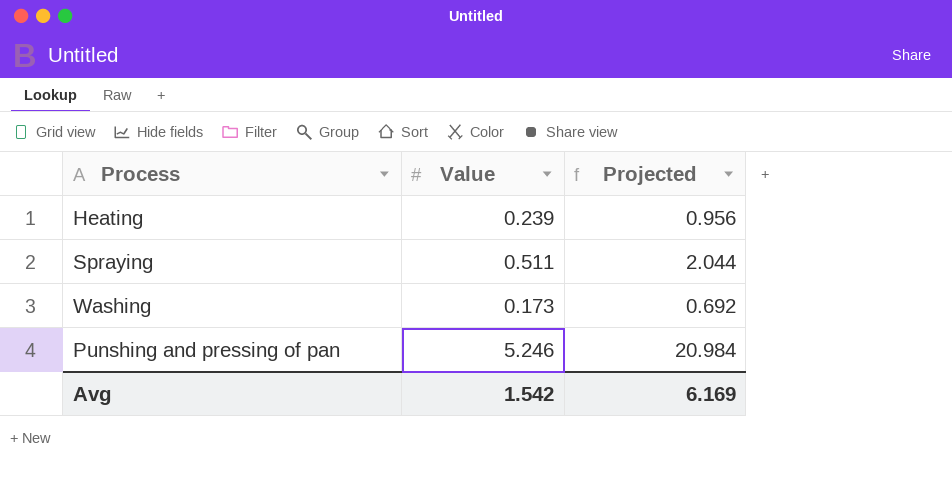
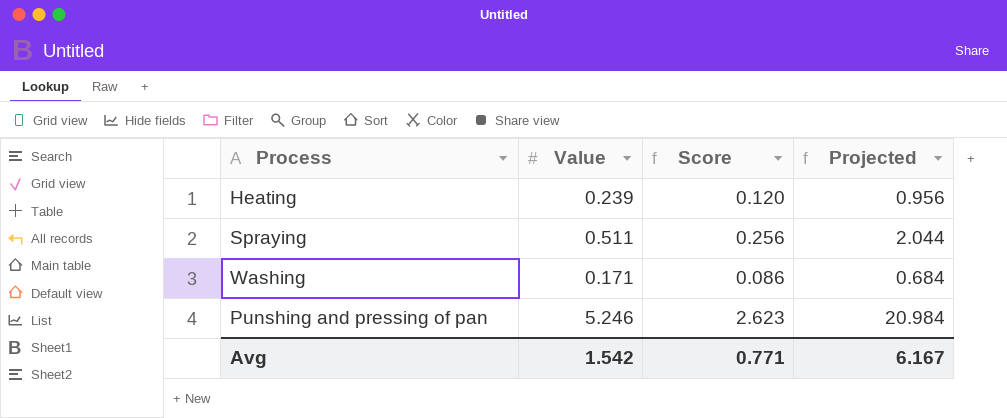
column Score | formula: none -> [Value] * 0.5
Washing | Value: 0.173 -> 0.171
Washing | Projected: 0.692 -> 0.684
Avg | Projected: 6.169 -> 6.167

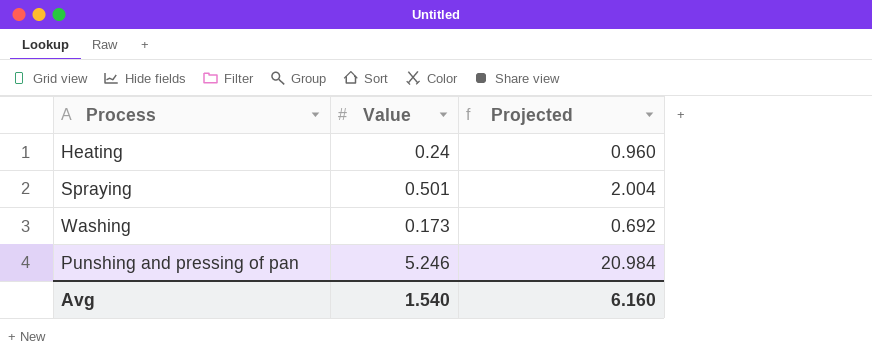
column Score | formula: [Value] * 0.5 -> none
Heating | Value: 0.239 -> 0.24
Heating | Projected: 0.956 -> 0.960
Spraying | Value: 0.511 -> 0.501
Spraying | Projected: 2.044 -> 2.004
Washing | Value: 0.171 -> 0.173
Washing | Projected: 0.684 -> 0.692
Avg | Value: 1.542 -> 1.540
Avg | Projected: 6.167 -> 6.160

